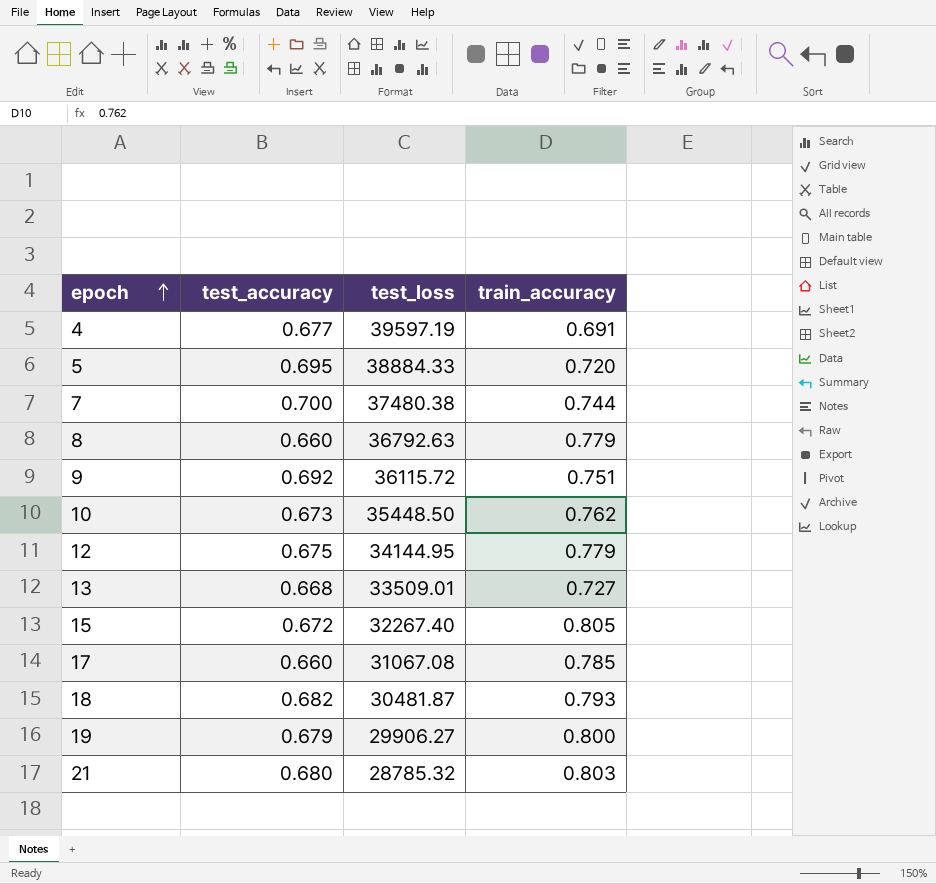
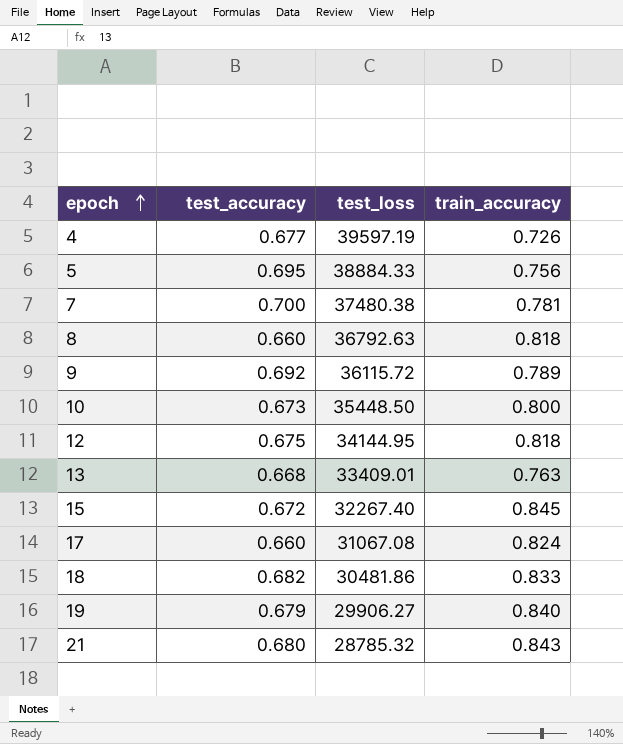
4 | train_accuracy: 0.691 -> 0.726
5 | train_accuracy: 0.720 -> 0.756
7 | train_accuracy: 0.744 -> 0.781
8 | train_accuracy: 0.779 -> 0.818
9 | train_accuracy: 0.751 -> 0.789
10 | train_accuracy: 0.762 -> 0.800
12 | train_accuracy: 0.779 -> 0.818
13 | test_loss: 33509.01 -> 33409.01
13 | train_accuracy: 0.727 -> 0.763
15 | train_accuracy: 0.805 -> 0.845
17 | train_accuracy: 0.785 -> 0.824
18 | test_loss: 30481.87 -> 30481.86
18 | train_accuracy: 0.793 -> 0.833
19 | train_accuracy: 0.800 -> 0.840
21 | train_accuracy: 0.803 -> 0.843

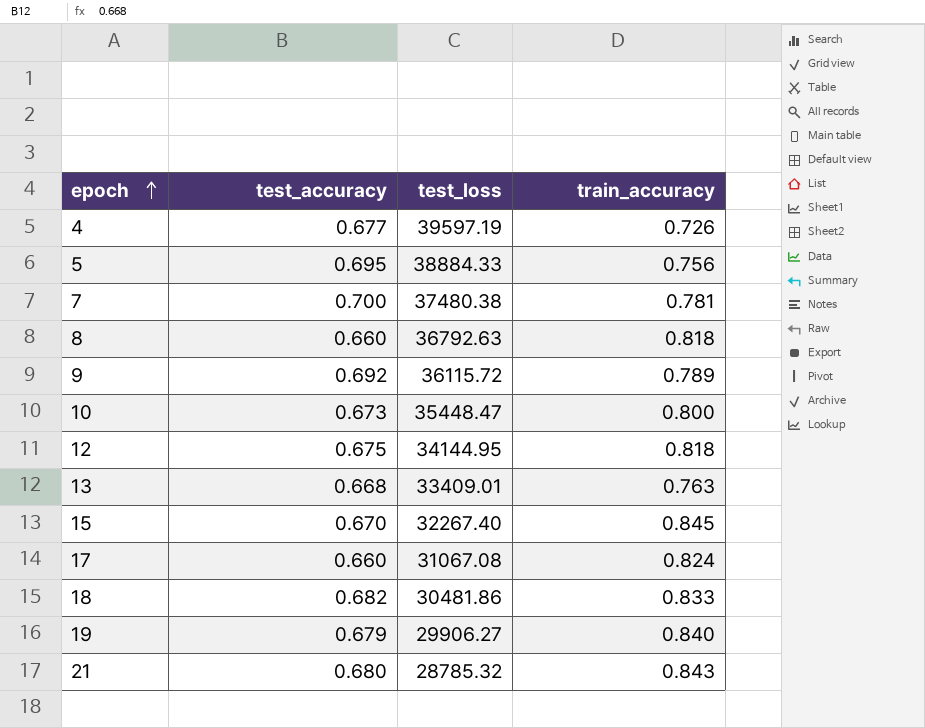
10 | test_loss: 35448.50 -> 35448.47
15 | test_accuracy: 0.672 -> 0.670

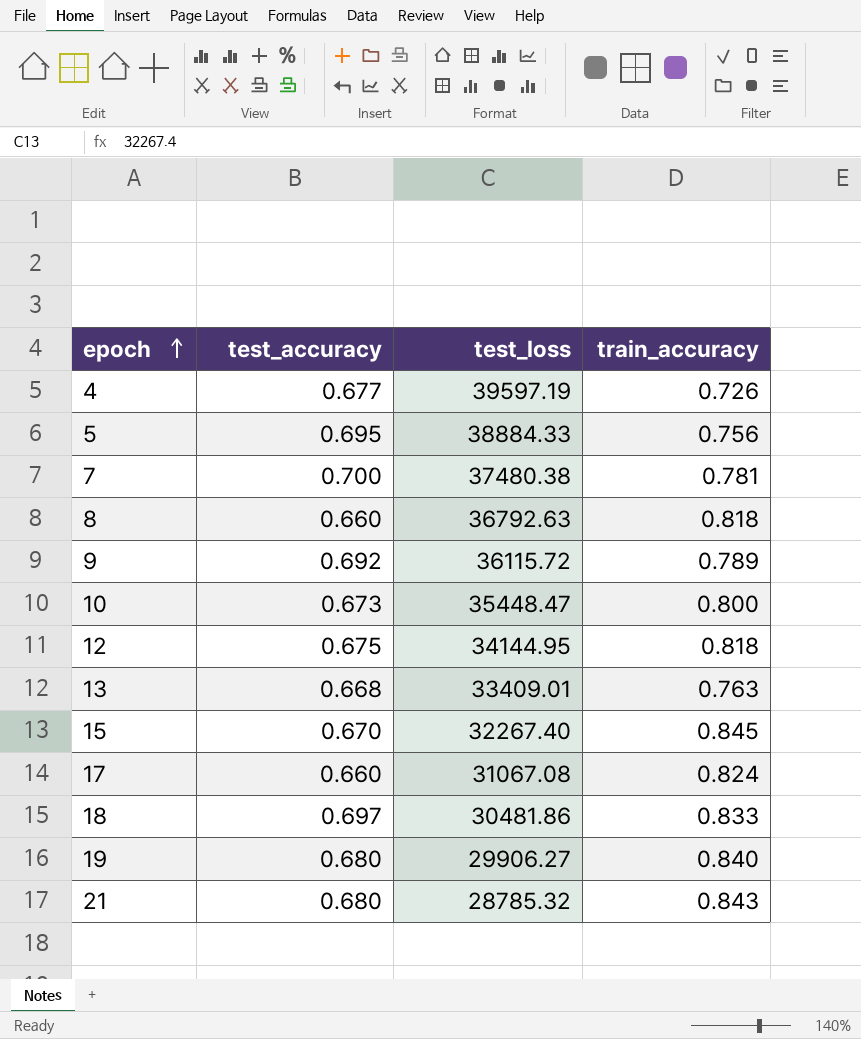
18 | test_accuracy: 0.682 -> 0.697
19 | test_accuracy: 0.679 -> 0.680

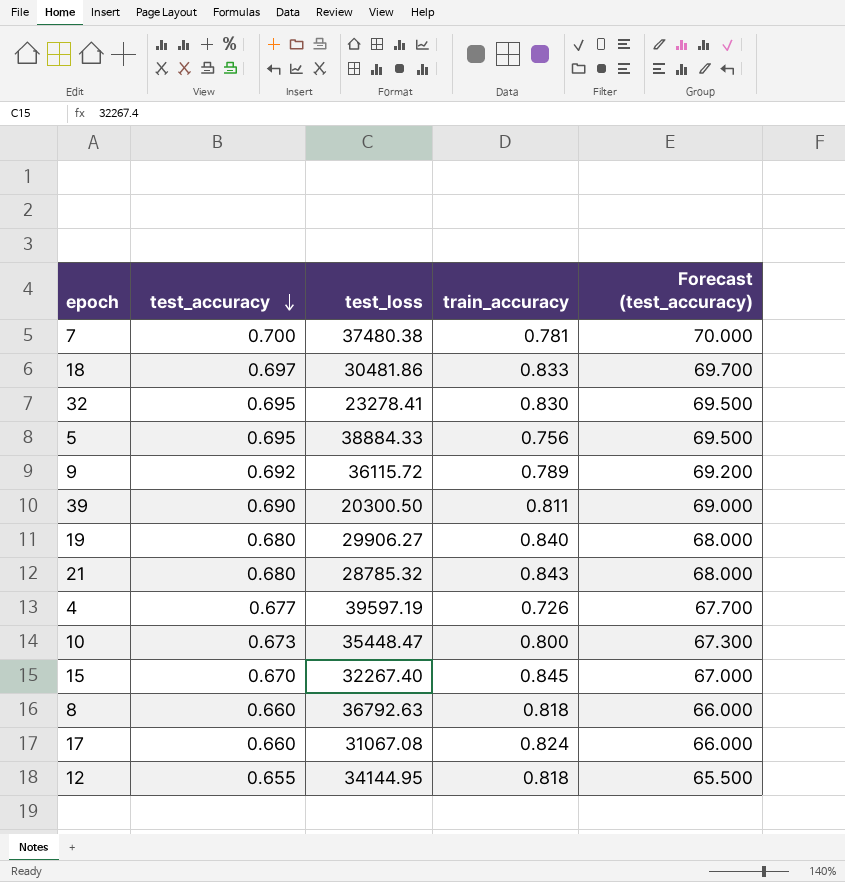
row order: epoch ascending -> test_accuracy descending
column Forecast (test_accuracy) | formula: none -> [test_accuracy] * 100
row 13: 0.668 | 33409.01 | 0.763 -> none
row 32: none -> 0.695 | 23278.41 | 0.830 | 69.500
row 39: none -> 0.690 | 20300.50 | 0.811 | 69.000
12 | test_accuracy: 0.675 -> 0.655

